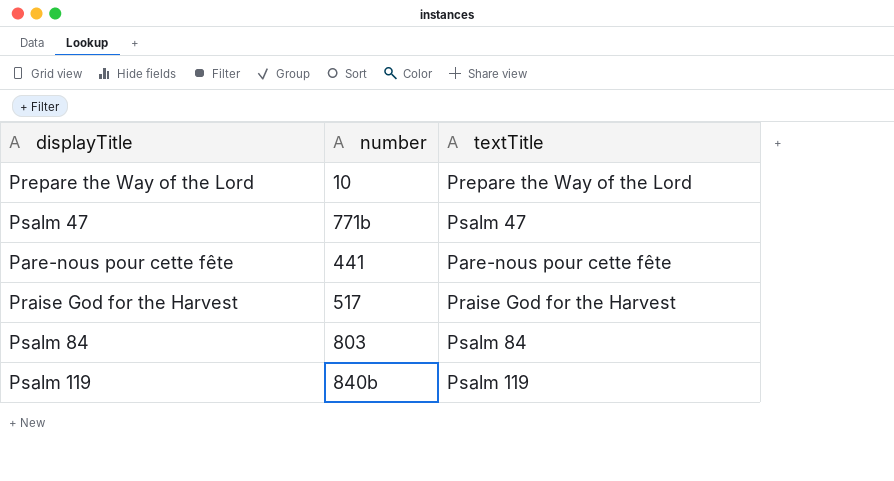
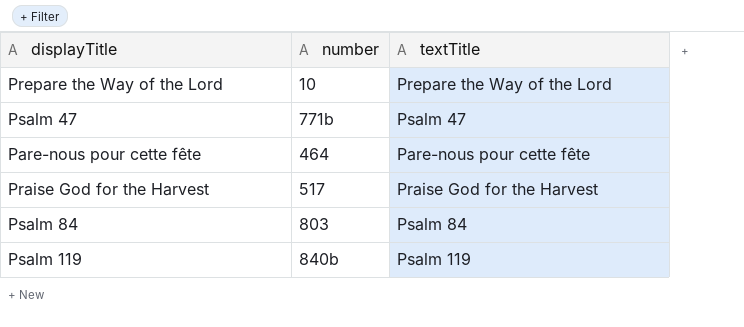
Pare-nous pour cette fête | number: 441 -> 464

